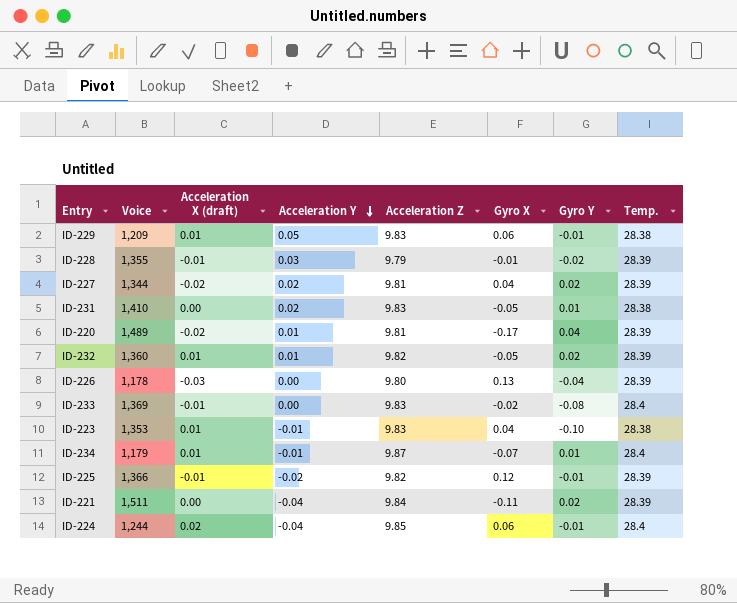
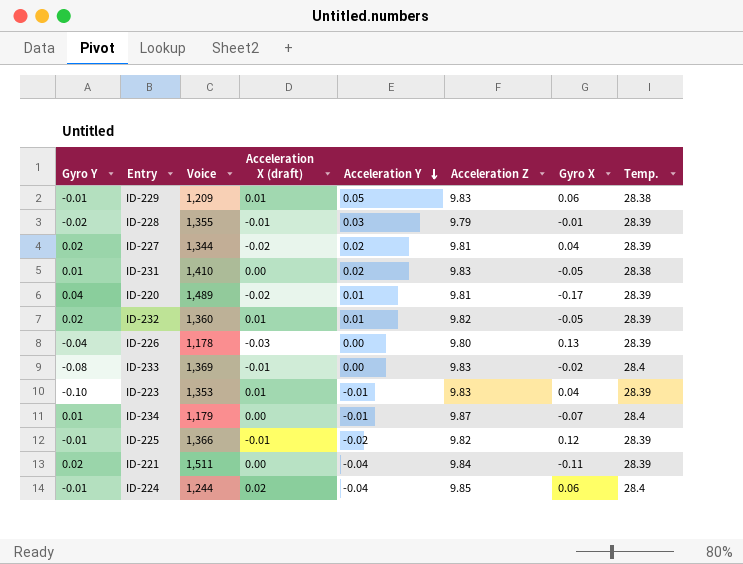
column Gyro Y | position: 7 -> 1
ID-223 | Temp.: 28.38 -> 28.39
ID-234 | Acceleration X (draft): 0.01 -> 0.00

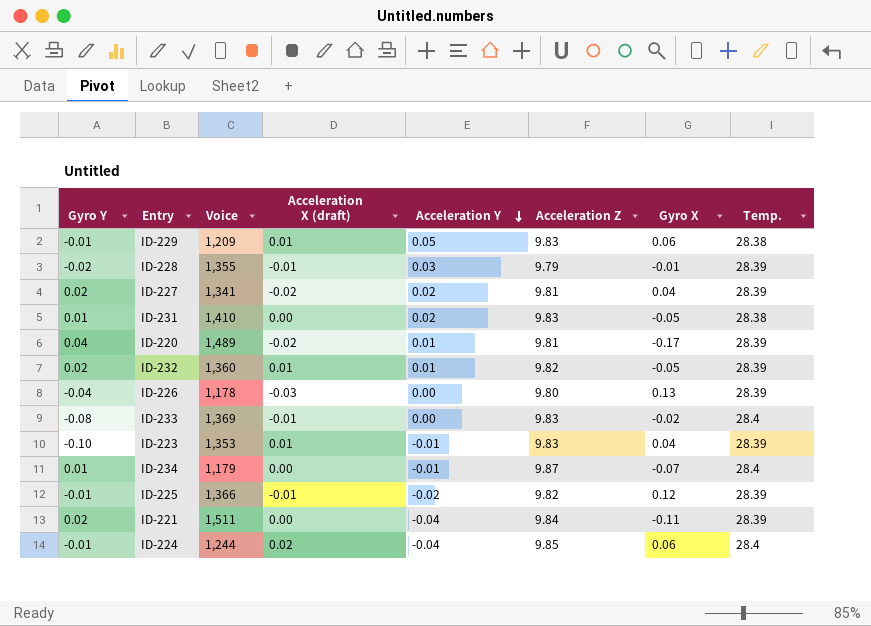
ID-227 | Voice: 1,344 -> 1,341

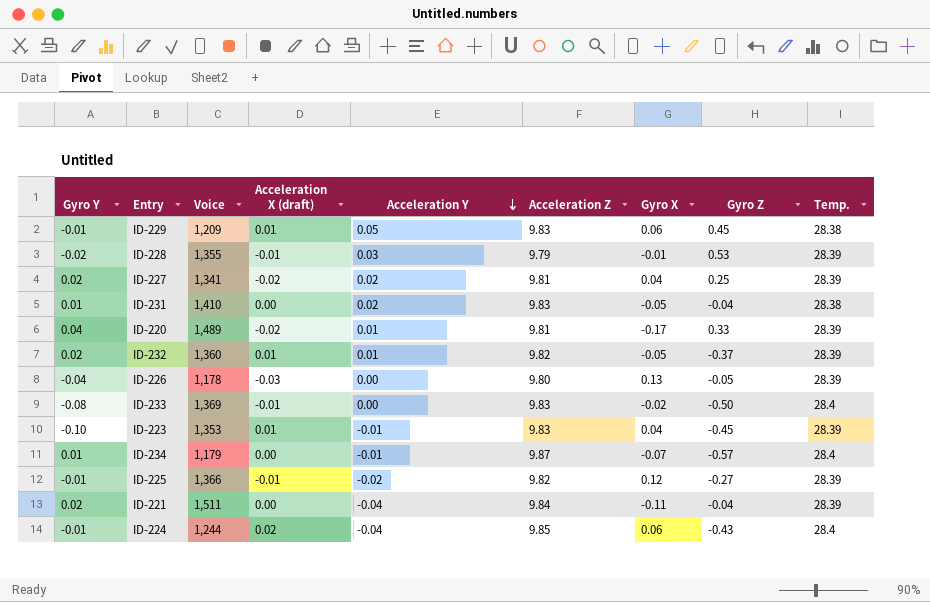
column Gyro Z | position: none -> 8

